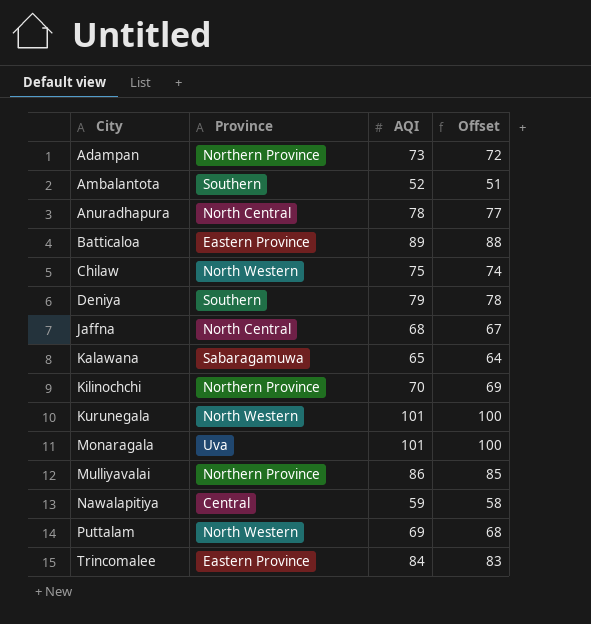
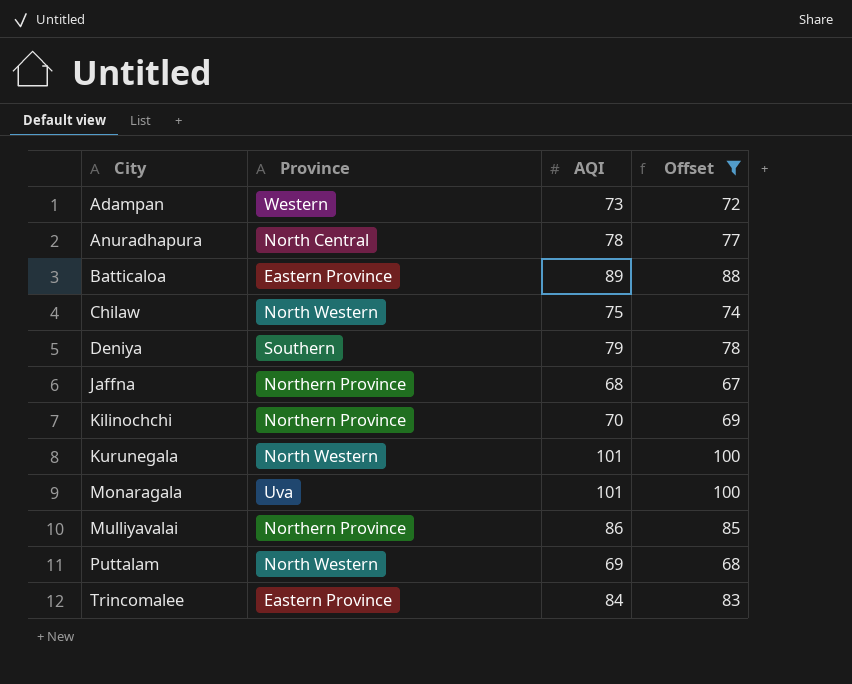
filter: none -> Offset >= 67
Adampan | Province: Northern Province -> Western
Jaffna | Province: North Central -> Northern Province

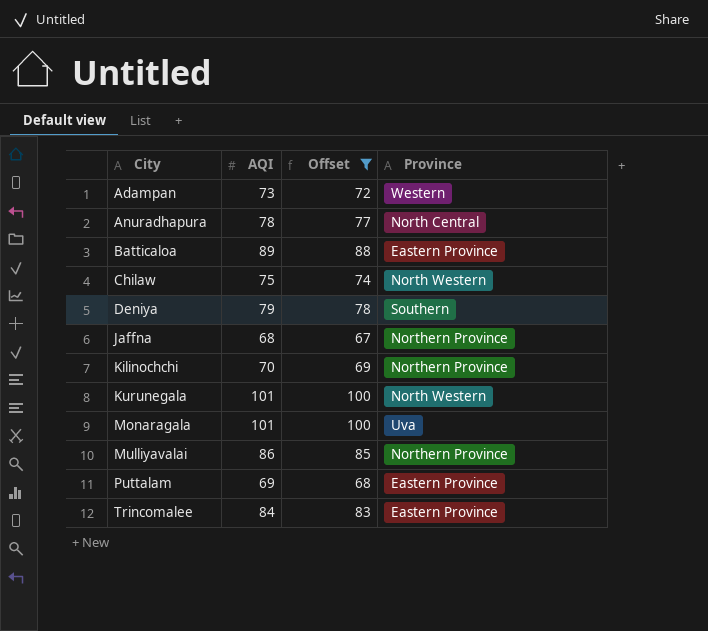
column Province | position: 2 -> 4
Puttalam | Province: North Western -> Eastern Province

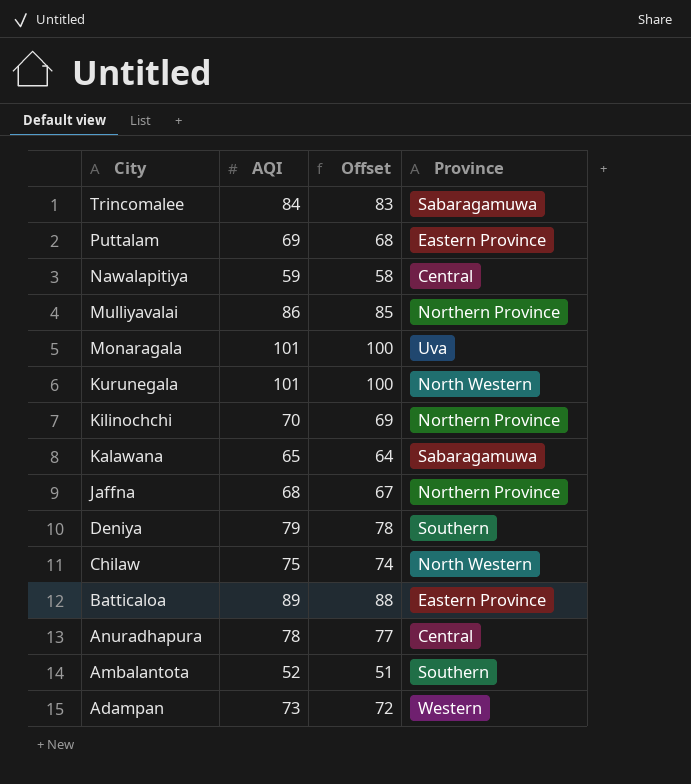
filter: Offset >= 67 -> none
row order: City ascending -> City descending
Trincomalee | Province: Eastern Province -> Sabaragamuwa
Anuradhapura | Province: North Central -> Central

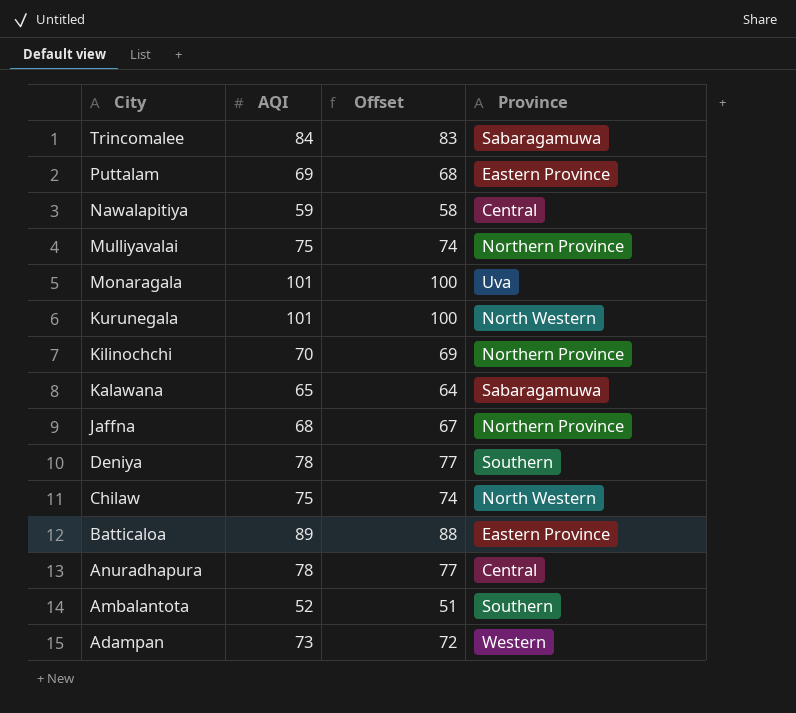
Mulliyavalai | AQI: 86 -> 75
Mulliyavalai | Offset: 85 -> 74
Deniya | AQI: 79 -> 78
Deniya | Offset: 78 -> 77

